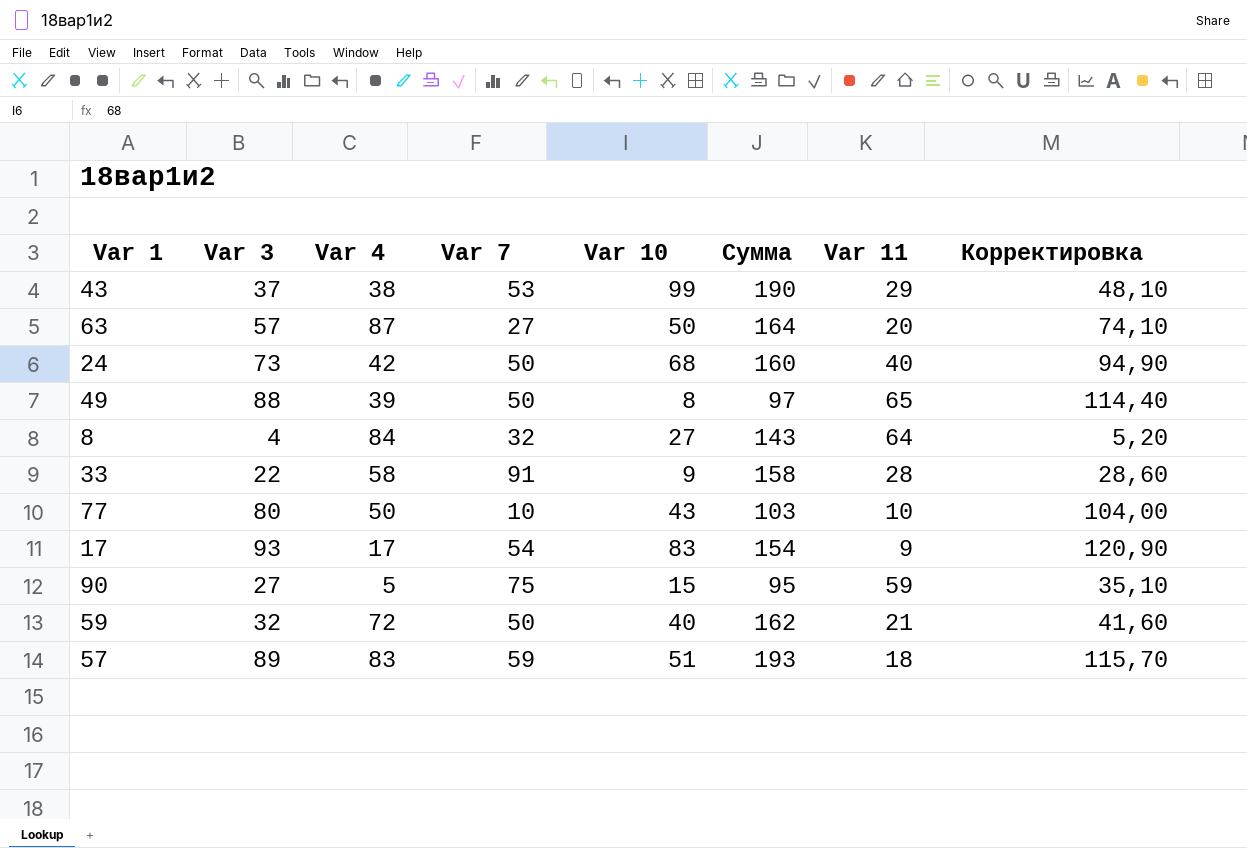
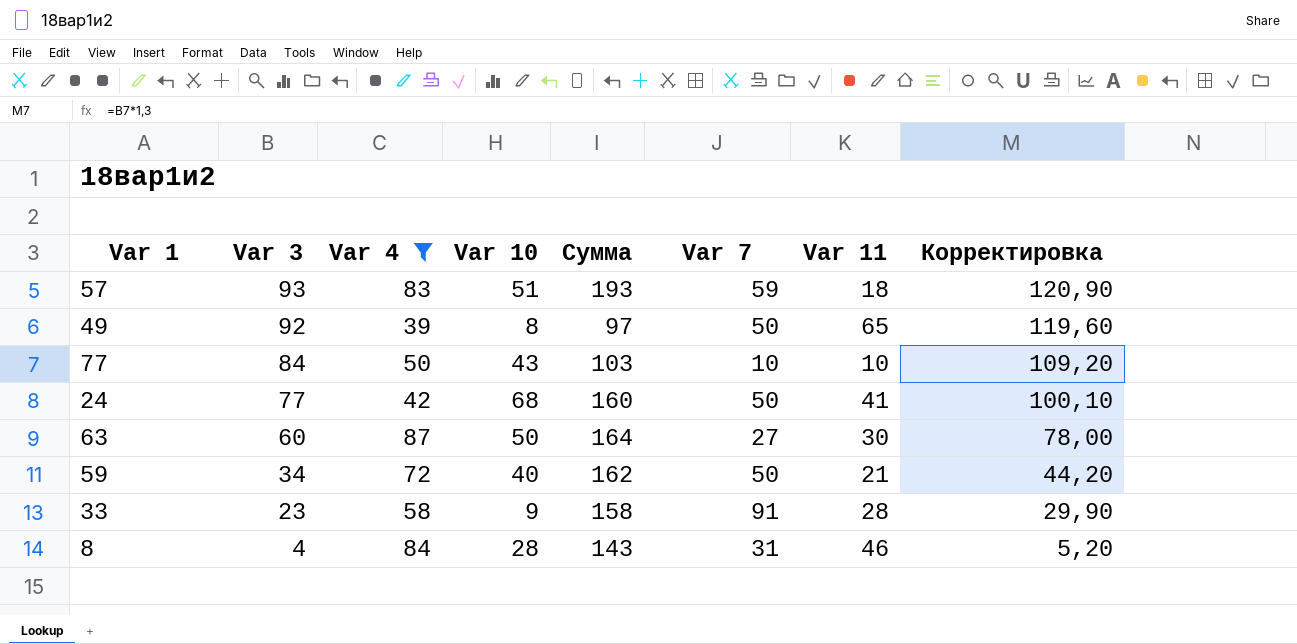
filter: none -> Var 4 >= 39
row order: none -> Var 3 descending
column Var 7 | position: 4 -> 6
57 | Var 3: 89 -> 93
57 | Корректировка: 115,70 -> 120,90
49 | Var 3: 88 -> 92
49 | Корректировка: 114,40 -> 119,60
77 | Var 3: 80 -> 84
77 | Корректировка: 104,00 -> 109,20
24 | Var 3: 73 -> 77
24 | Var 11: 40 -> 41
24 | Корректировка: 94,90 -> 100,10
63 | Var 3: 57 -> 60
63 | Var 11: 20 -> 30
63 | Корректировка: 74,10 -> 78,00
59 | Var 3: 32 -> 34
59 | Корректировка: 41,60 -> 44,20
33 | Var 3: 22 -> 23
33 | Корректировка: 28,60 -> 29,90
8 | Var 10: 27 -> 28
8 | Var 7: 32 -> 31
8 | Var 11: 64 -> 46

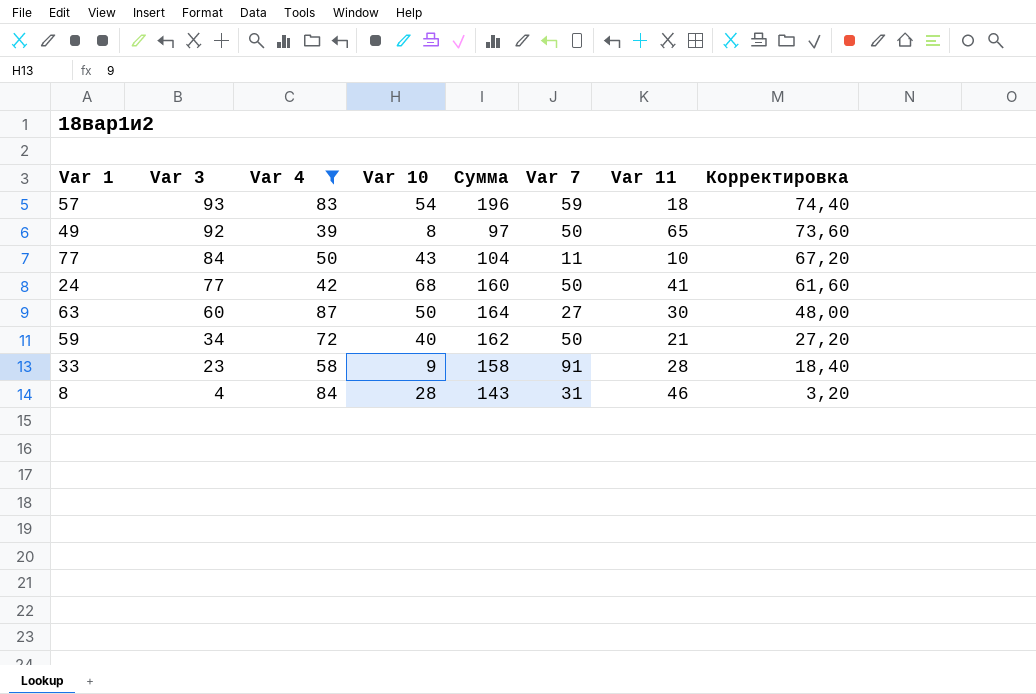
column Корректировка | formula: [Var 3] * 1,3 -> [Var 3] * 0,8
57 | Var 10: 51 -> 54
57 | Сумма: 193 -> 196
77 | Сумма: 103 -> 104
77 | Var 7: 10 -> 11

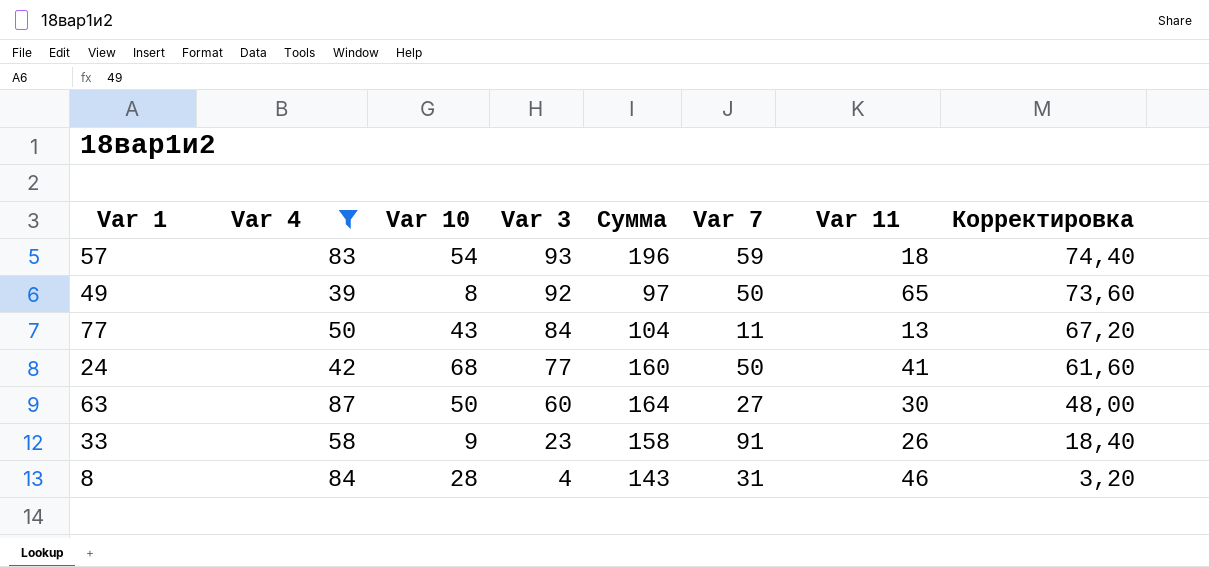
column Var 3 | position: 2 -> 4
row 59: 34 | 72 | 40 | 162 | 50 | 21 | 27,20 -> none
77 | Var 11: 10 -> 13
33 | Var 11: 28 -> 26

